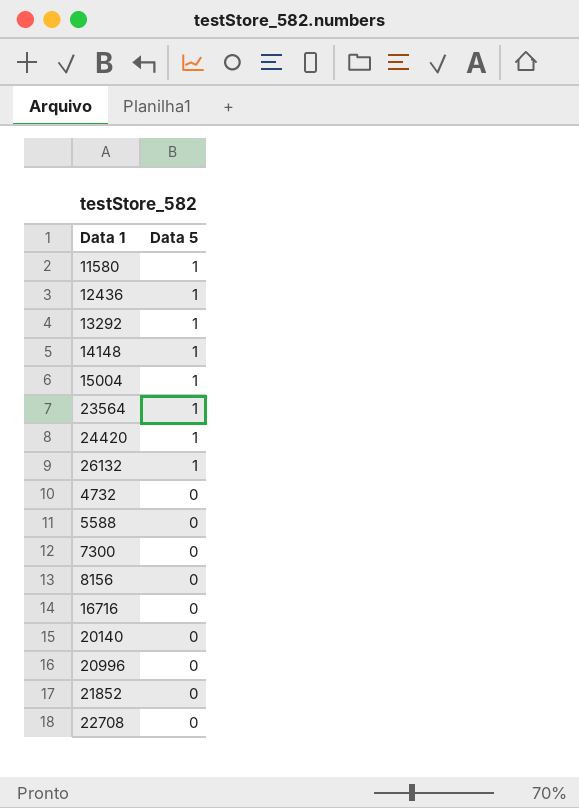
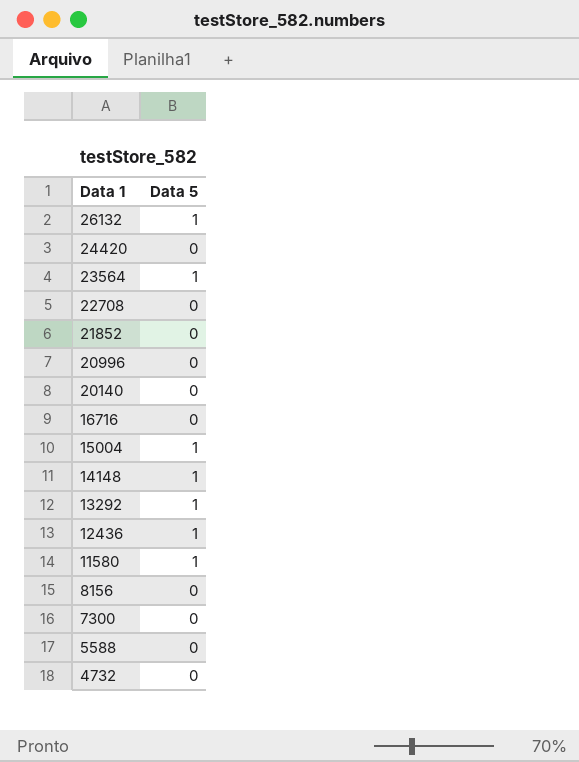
row order: Data 5 descending -> Data 1 descending
24420 | Data 5: 1 -> 0

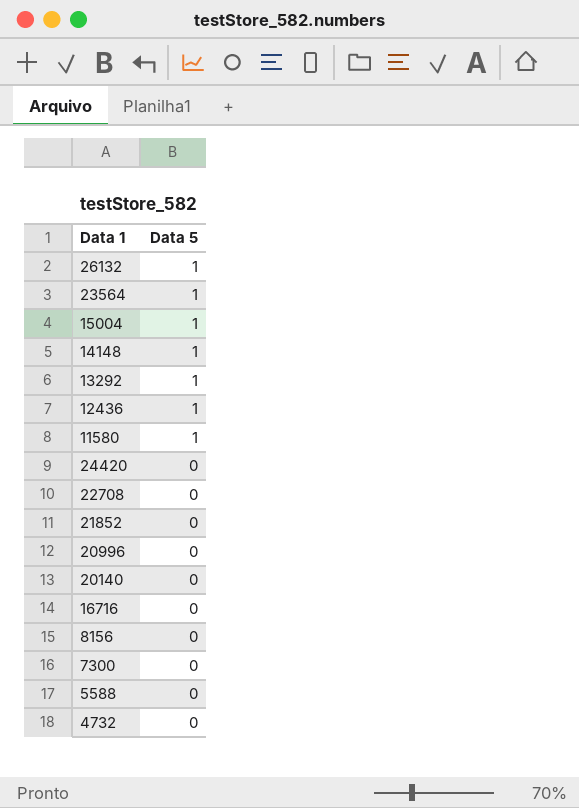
row order: Data 1 descending -> Data 5 descending

